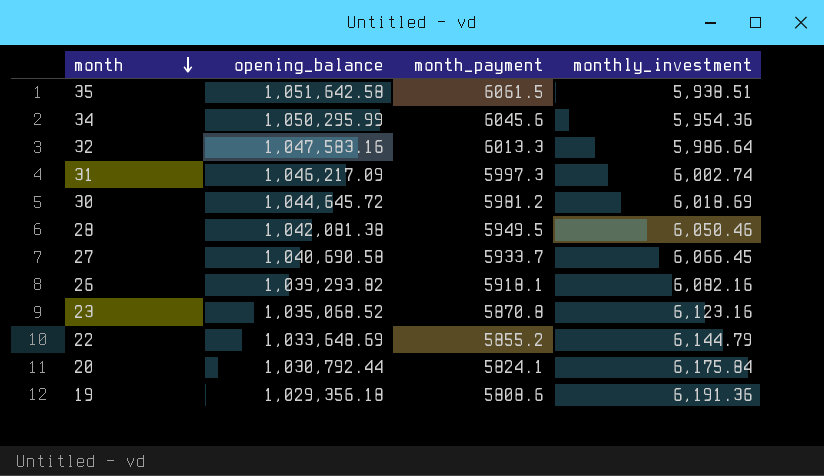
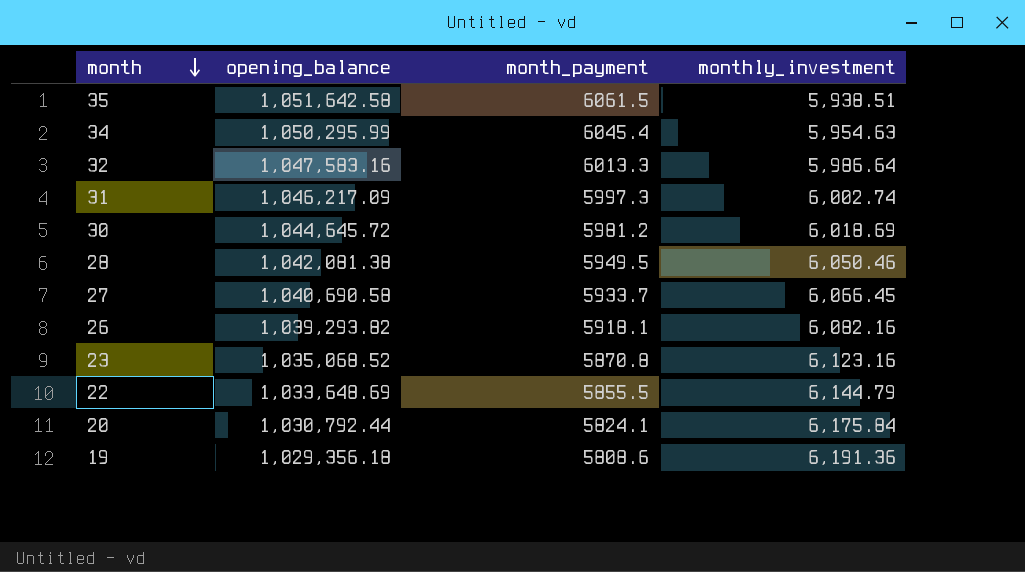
34 | month_payment: 6045.6 -> 6045.4
34 | monthly_investment: 5,954.36 -> 5,954.63
22 | month_payment: 5855.2 -> 5855.5

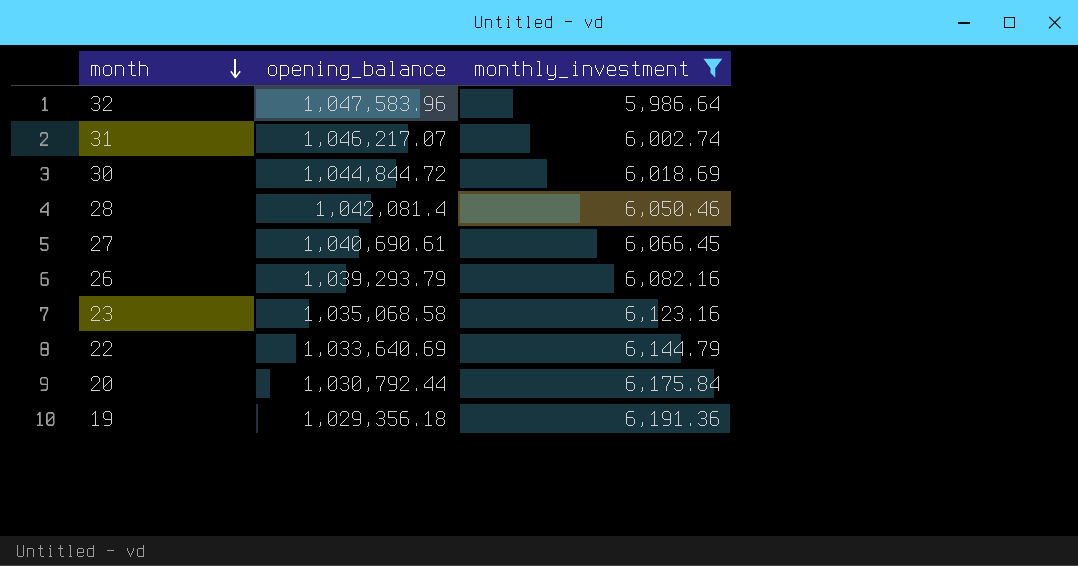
filter: none -> monthly_investment >= 5,986.64
column month_payment | position: 3 -> none
32 | opening_balance: 1,047,583.16 -> 1,047,583.96
31 | opening_balance: 1,046,217.09 -> 1,046,217.07
30 | opening_balance: 1,044,645.72 -> 1,044,844.72
28 | opening_balance: 1,042,081.38 -> 1,042,081.4
27 | opening_balance: 1,040,690.58 -> 1,040,690.61
26 | opening_balance: 1,039,293.82 -> 1,039,293.79
23 | opening_balance: 1,035,068.52 -> 1,035,068.58
22 | opening_balance: 1,033,648.69 -> 1,033,640.69

